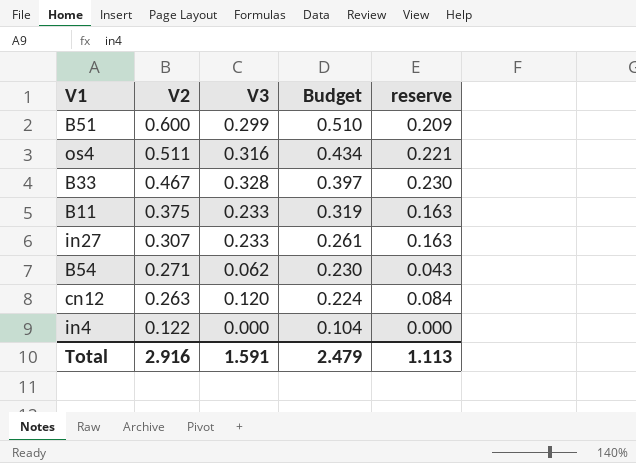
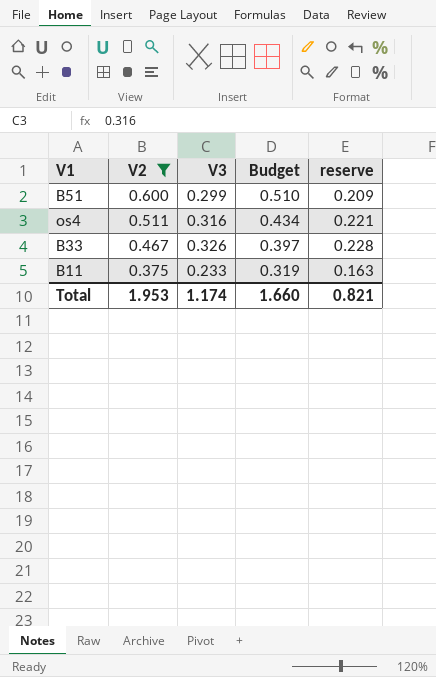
filter: none -> V2 >= 0.375
B33 | V3: 0.328 -> 0.326
B33 | reserve: 0.230 -> 0.228
Total | V2: 2.916 -> 1.953
Total | V3: 1.591 -> 1.174
Total | Budget: 2.479 -> 1.660
Total | reserve: 1.113 -> 0.821

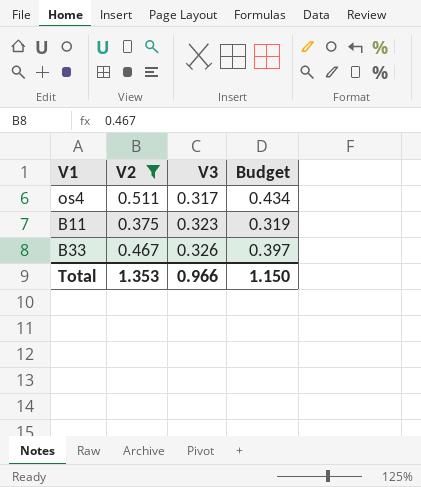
row order: V2 descending -> V3 ascending
column reserve | formula: [V3] * 0.7 -> none
row B51: 0.600 | 0.299 | 0.510 | 0.209 -> none
os4 | V3: 0.316 -> 0.317
B11 | V3: 0.233 -> 0.323
Total | V2: 1.953 -> 1.353
Total | V3: 1.174 -> 0.966
Total | Budget: 1.660 -> 1.150

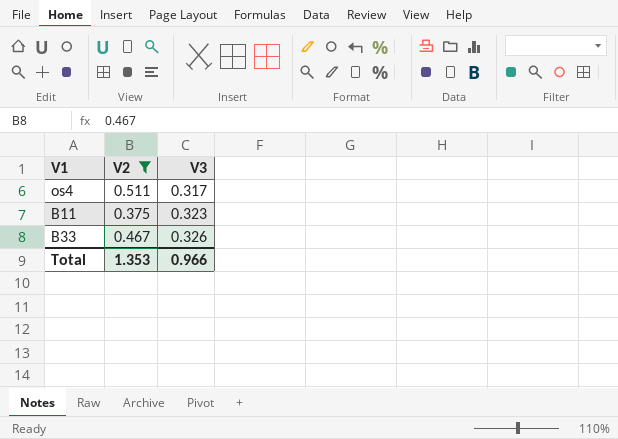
column Budget | formula: [V2] * 0.85 -> none

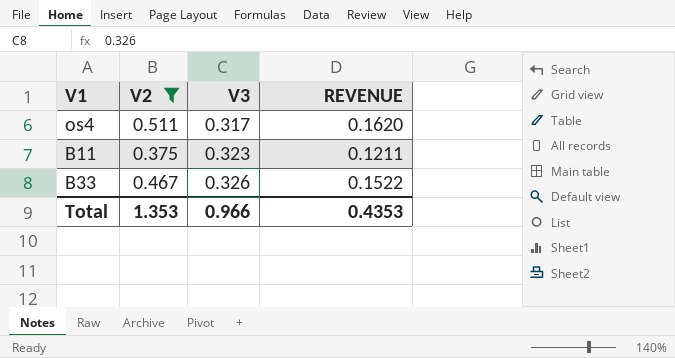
column REVENUE | formula: none -> [V2] * [V3]

